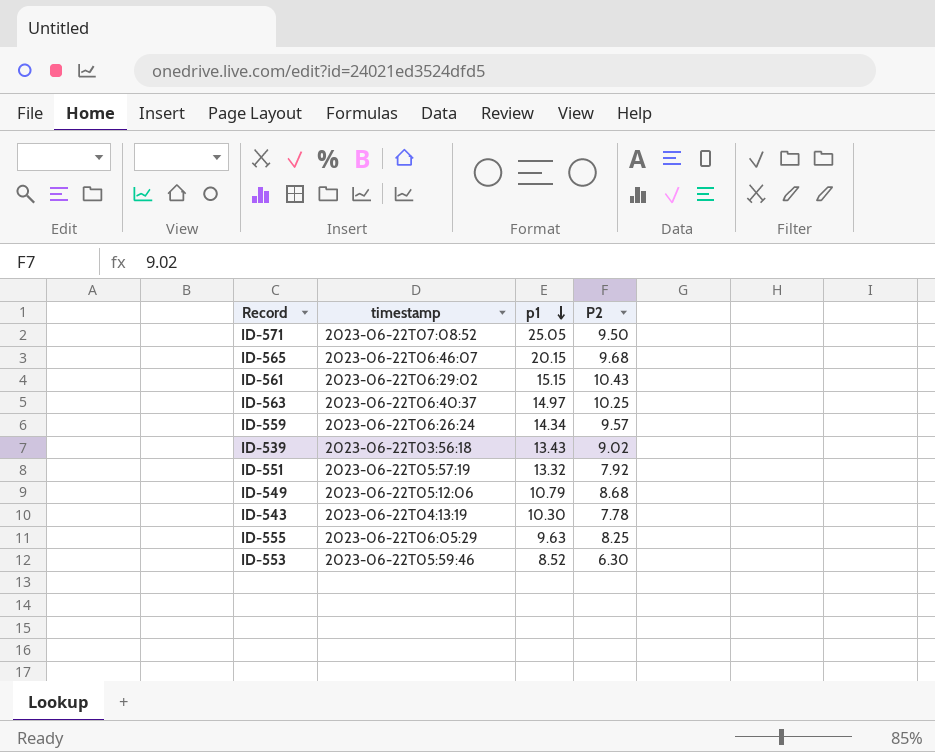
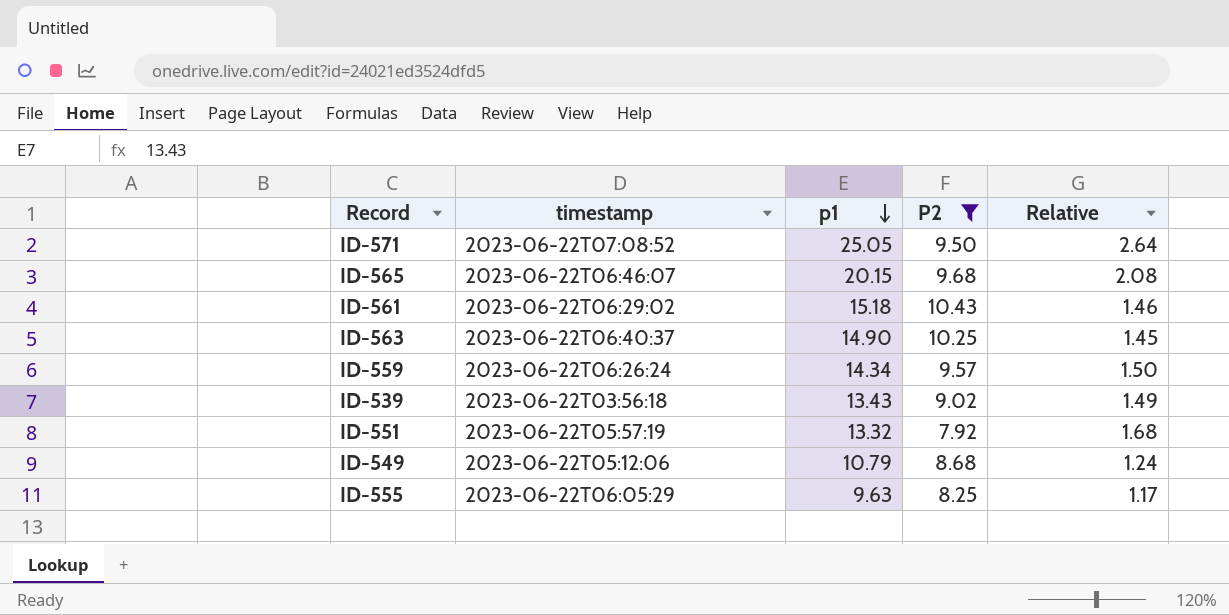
filter: none -> P2 >= 7.92
column Relative | formula: none -> [p1] / [P2]
ID-561 | p1: 15.15 -> 15.18
ID-563 | p1: 14.97 -> 14.90

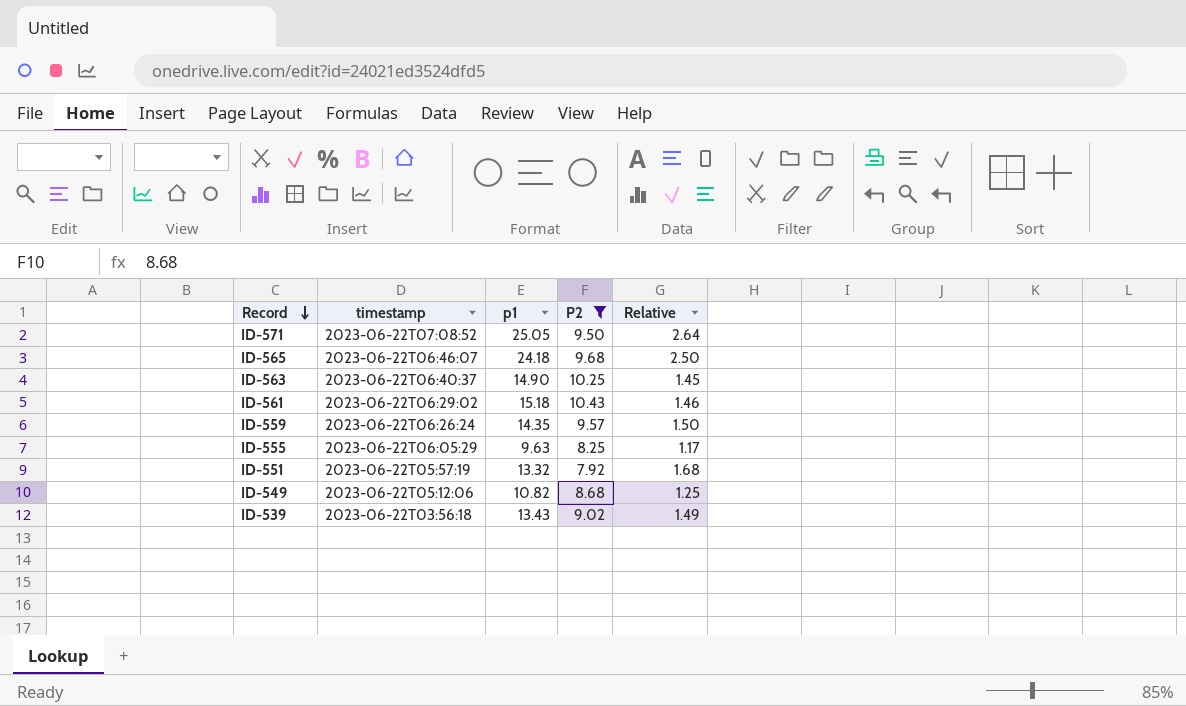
row order: p1 descending -> Record descending
ID-565 | p1: 20.15 -> 24.18
ID-565 | Relative: 2.08 -> 2.50
ID-559 | p1: 14.34 -> 14.35
ID-549 | p1: 10.79 -> 10.82
ID-549 | Relative: 1.24 -> 1.25

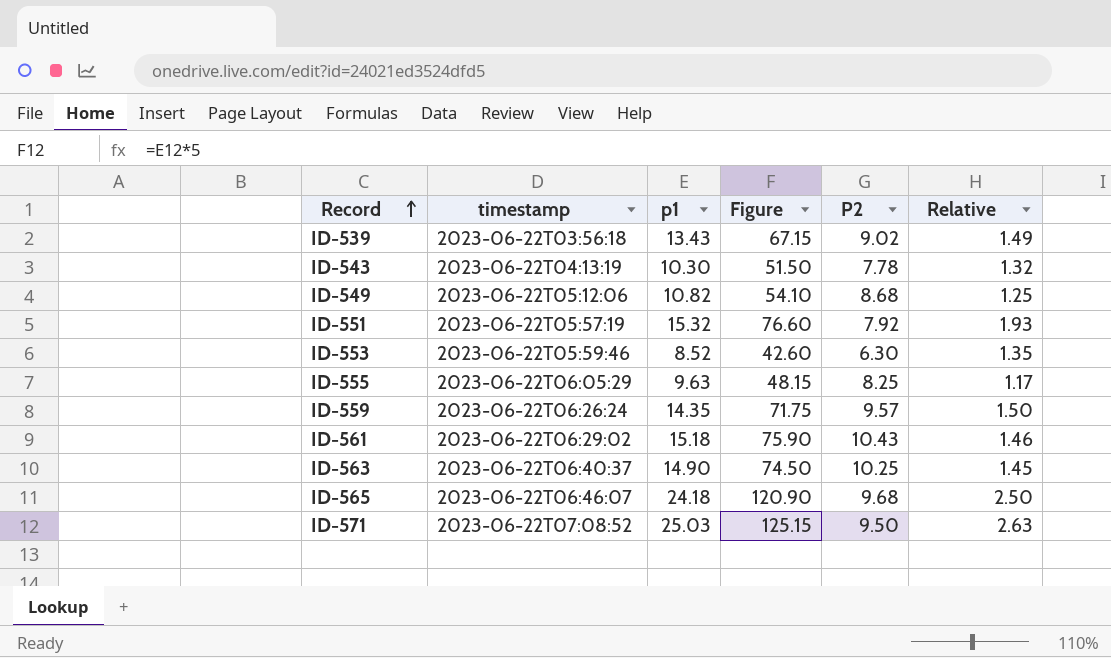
filter: P2 >= 7.92 -> none
row order: Record descending -> Record ascending
column Figure | formula: none -> [p1] * 5
ID-551 | p1: 13.32 -> 15.32
ID-551 | Relative: 1.68 -> 1.93
ID-571 | p1: 25.05 -> 25.03
ID-571 | Relative: 2.64 -> 2.63

